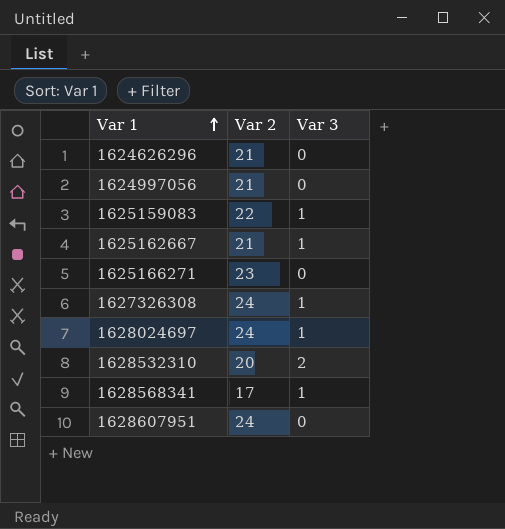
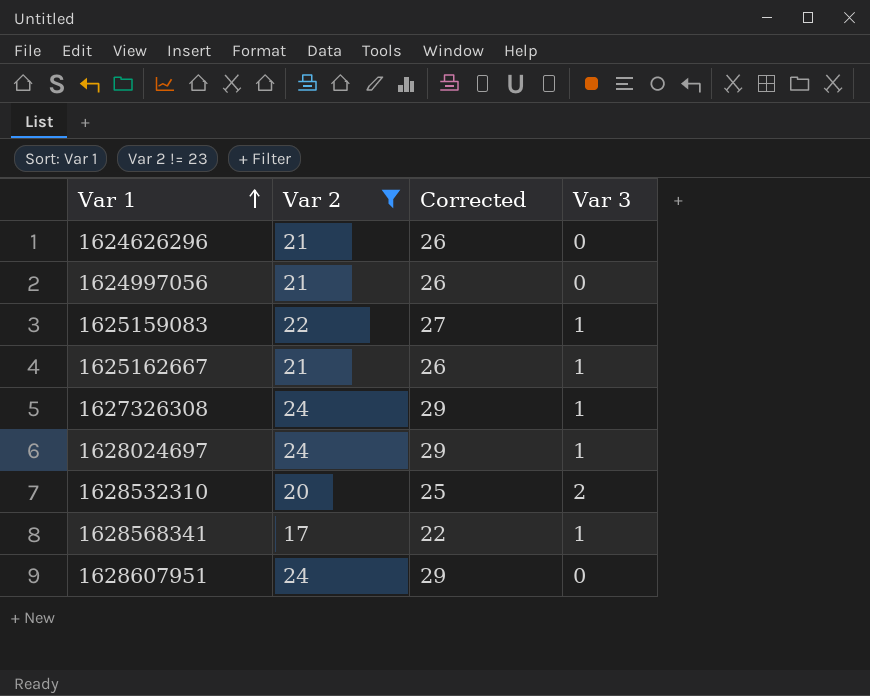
filter: none -> Var 2 != 23
column Corrected | formula: none -> [Var 2] + 5

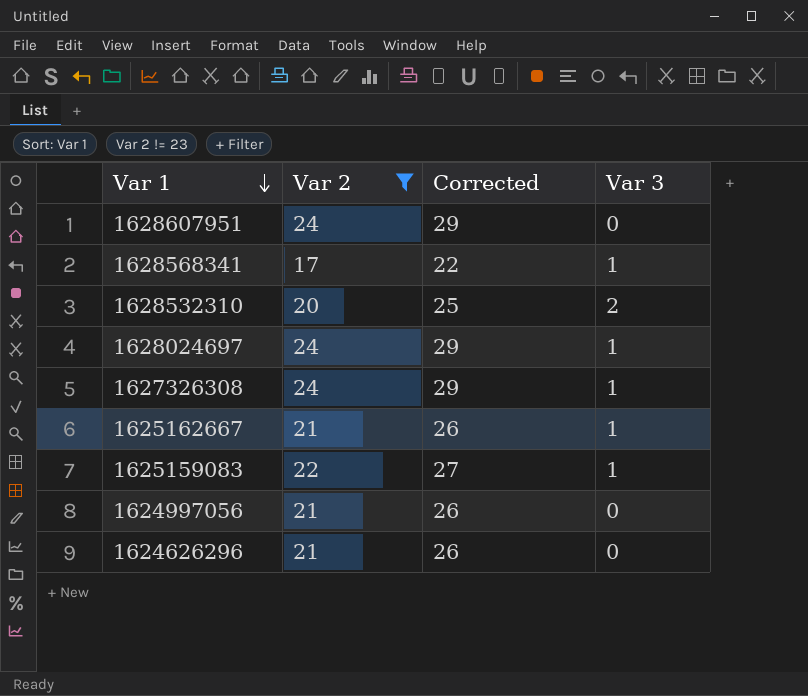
row order: Var 1 ascending -> Var 1 descending

